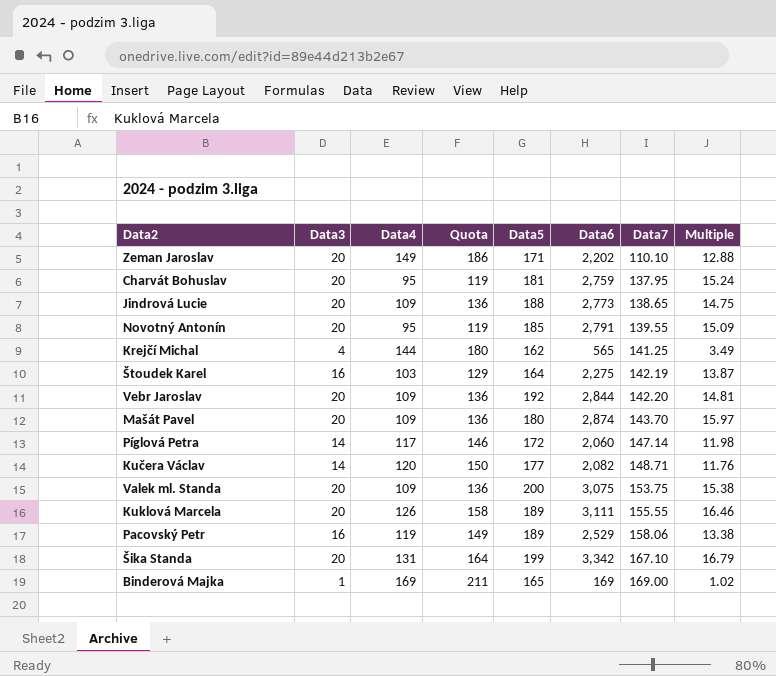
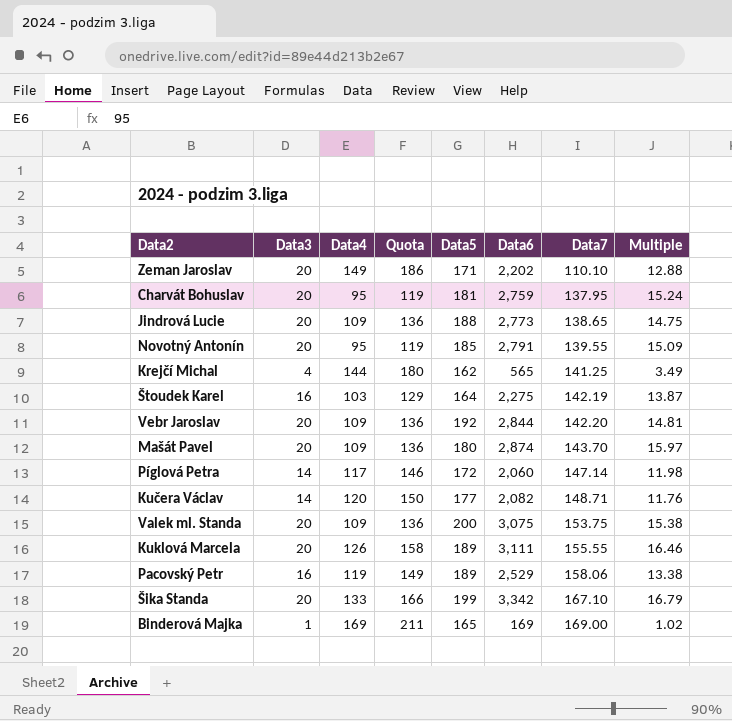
Šika Standa | Data4: 131 -> 133
Šika Standa | Quota: 164 -> 166

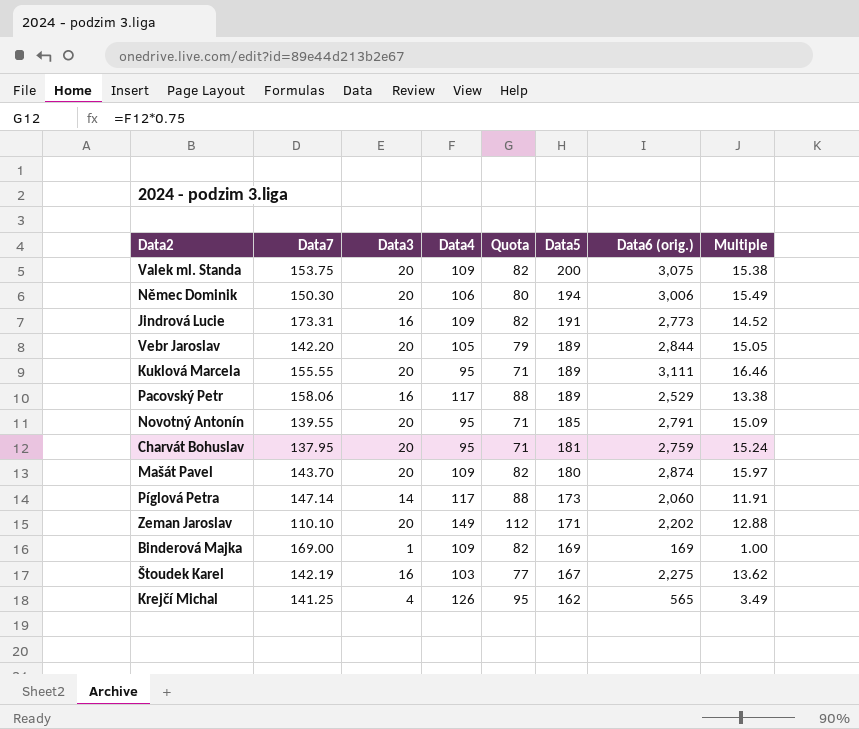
row order: Data7 ascending -> Data5 descending
column Data7 | position: 7 -> 2
column Quota | formula: [Data4] * 1.25 -> [Data4] * 0.75
column name: Data6 -> Data6 (orig.)
row Kučera Václav: 14 | 120 | 150 | 177 | 2,082 | 148.71 | 11.76 -> none
row Šika Standa: 20 | 133 | 166 | 199 | 3,342 | 167.10 | 16.79 -> none
row Němec Dominik: none -> 150.30 | 20 | 106 | 80 | 194 | 3,006 | 15.49
Jindrová Lucie | Data7: 138.65 -> 173.31
Jindrová Lucie | Data3: 20 -> 16
Jindrová Lucie | Data5: 188 -> 191
Jindrová Lucie | Multiple: 14.75 -> 14.52
Vebr Jaroslav | Data4: 109 -> 105
Vebr Jaroslav | Data5: 192 -> 189
Vebr Jaroslav | Multiple: 14.81 -> 15.05
Kuklová Marcela | Data4: 126 -> 95
Pacovský Petr | Data4: 119 -> 117
Píglová Petra | Data5: 172 -> 173
Píglová Petra | Multiple: 11.98 -> 11.91
Binderová Majka | Data4: 169 -> 109
Binderová Majka | Data5: 165 -> 169
Binderová Majka | Multiple: 1.02 -> 1.00
Štoudek Karel | Data5: 164 -> 167
Štoudek Karel | Multiple: 13.87 -> 13.62
Krejčí Michal | Data4: 144 -> 126

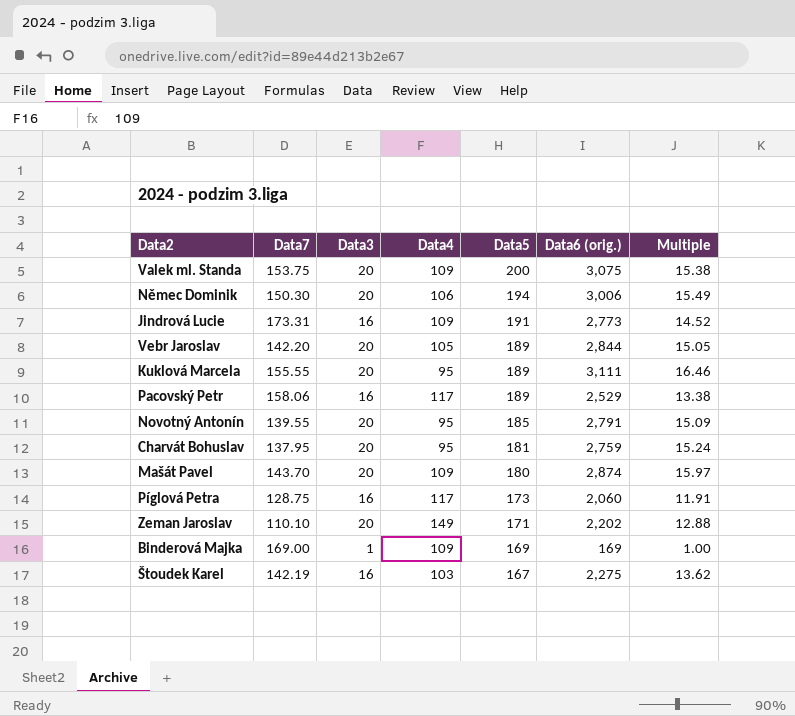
column Quota | formula: [Data4] * 0.75 -> none
row Krejčí Michal: 141.25 | 4 | 126 | 95 | 162 | 565 | 3.49 -> none
Píglová Petra | Data7: 147.14 -> 128.75
Píglová Petra | Data3: 14 -> 16

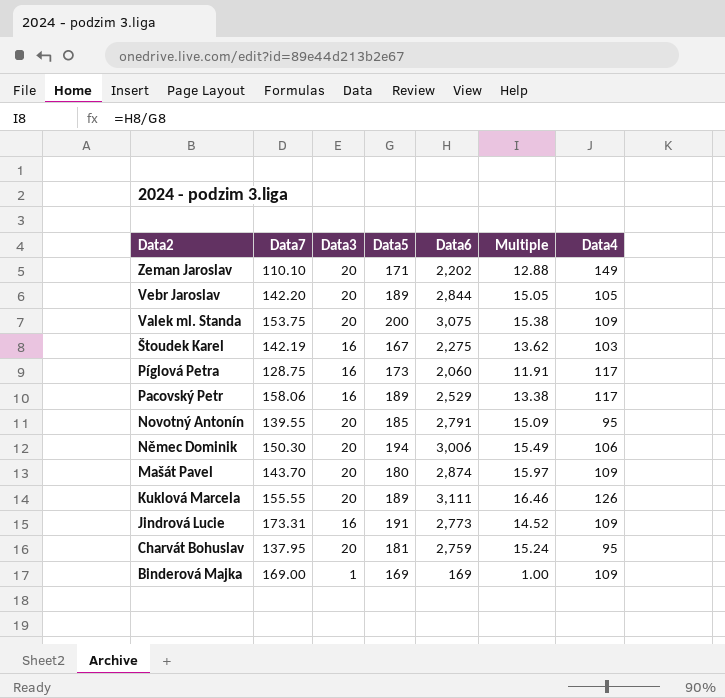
row order: Data5 descending -> Data2 descending
column name: Data6 (orig.) -> Data6
column Data4 | position: 4 -> 7
Kuklová Marcela | Data4: 95 -> 126

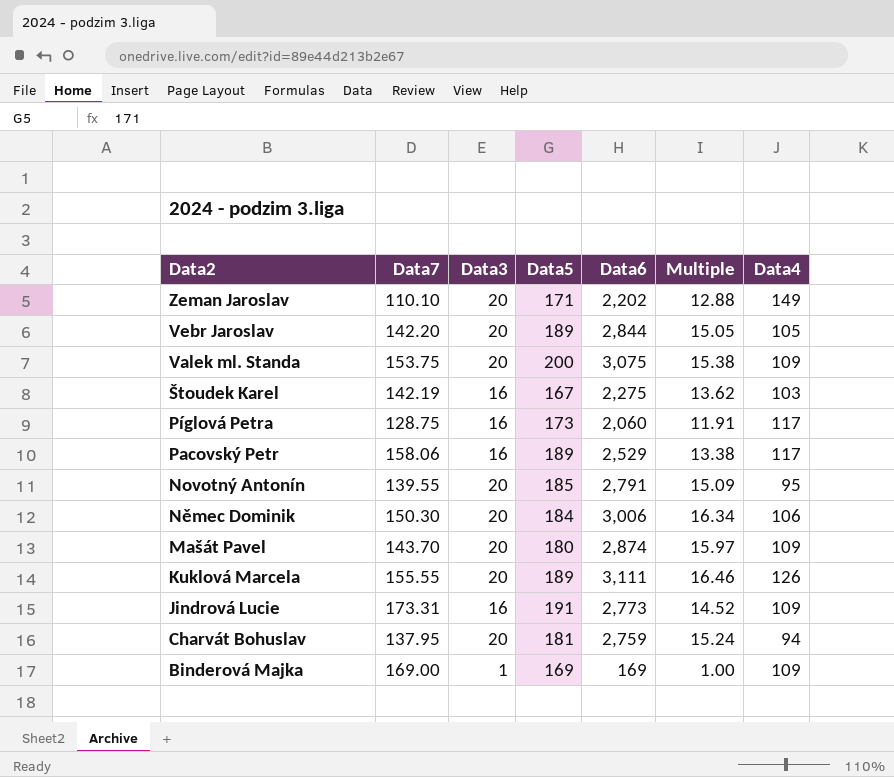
Němec Dominik | Data5: 194 -> 184
Němec Dominik | Multiple: 15.49 -> 16.34
Charvát Bohuslav | Data4: 95 -> 94

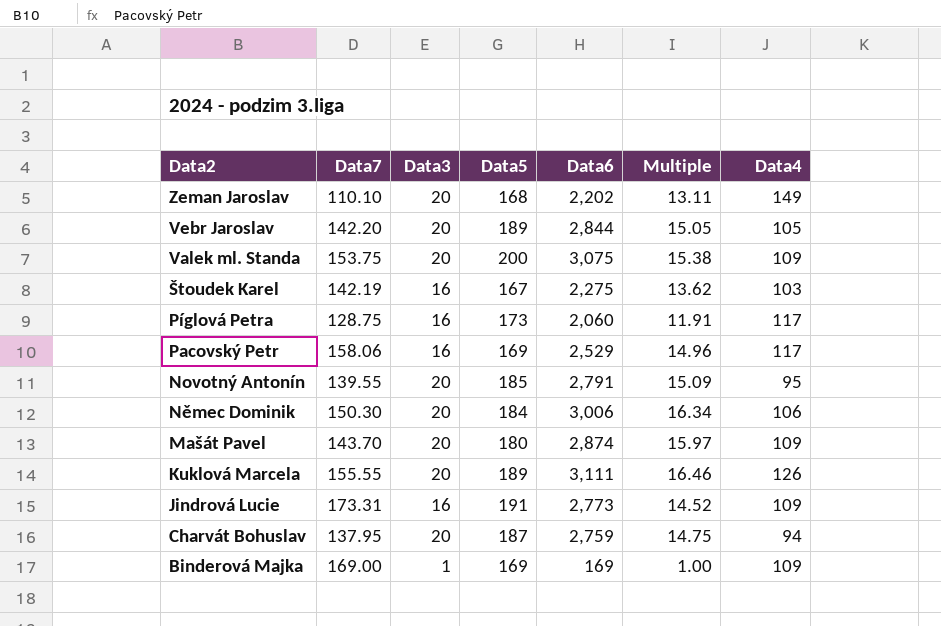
Zeman Jaroslav | Data5: 171 -> 168
Zeman Jaroslav | Multiple: 12.88 -> 13.11
Pacovský Petr | Data5: 189 -> 169
Pacovský Petr | Multiple: 13.38 -> 14.96
Charvát Bohuslav | Data5: 181 -> 187
Charvát Bohuslav | Multiple: 15.24 -> 14.75

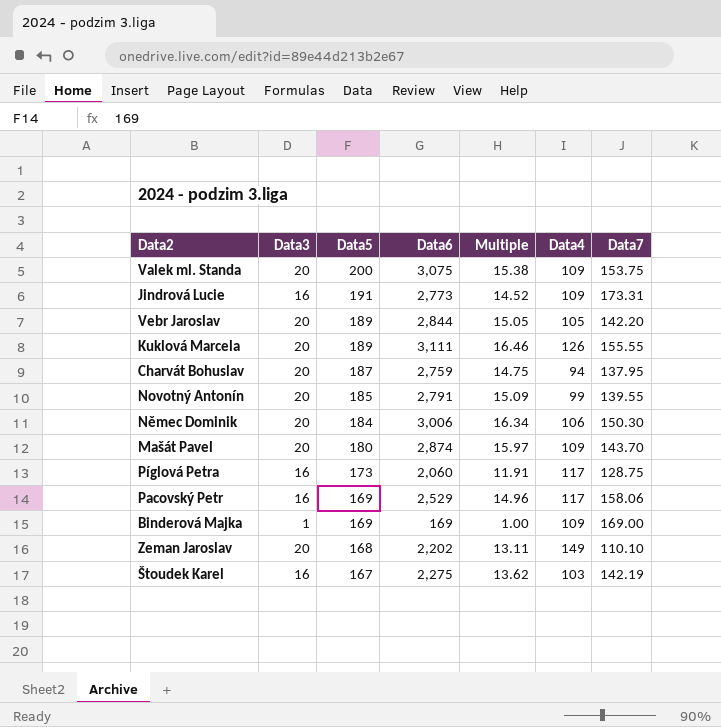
row order: Data2 descending -> Data5 descending
column Data7 | position: 2 -> 7
Novotný Antonín | Data4: 95 -> 99

